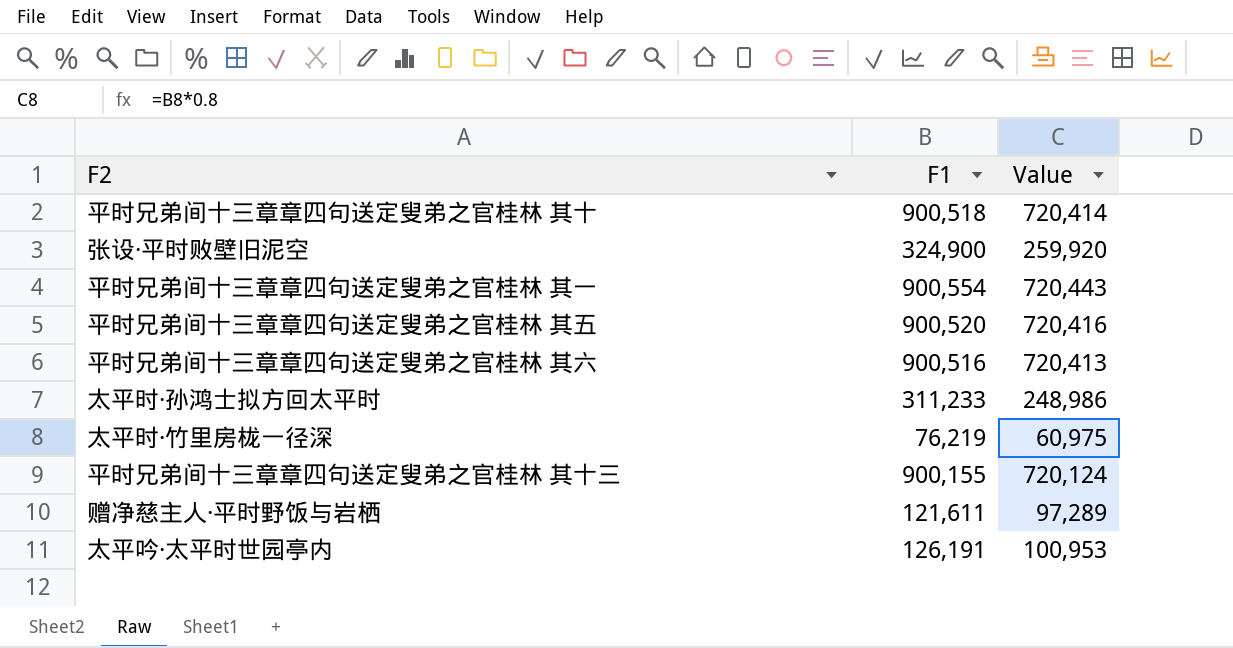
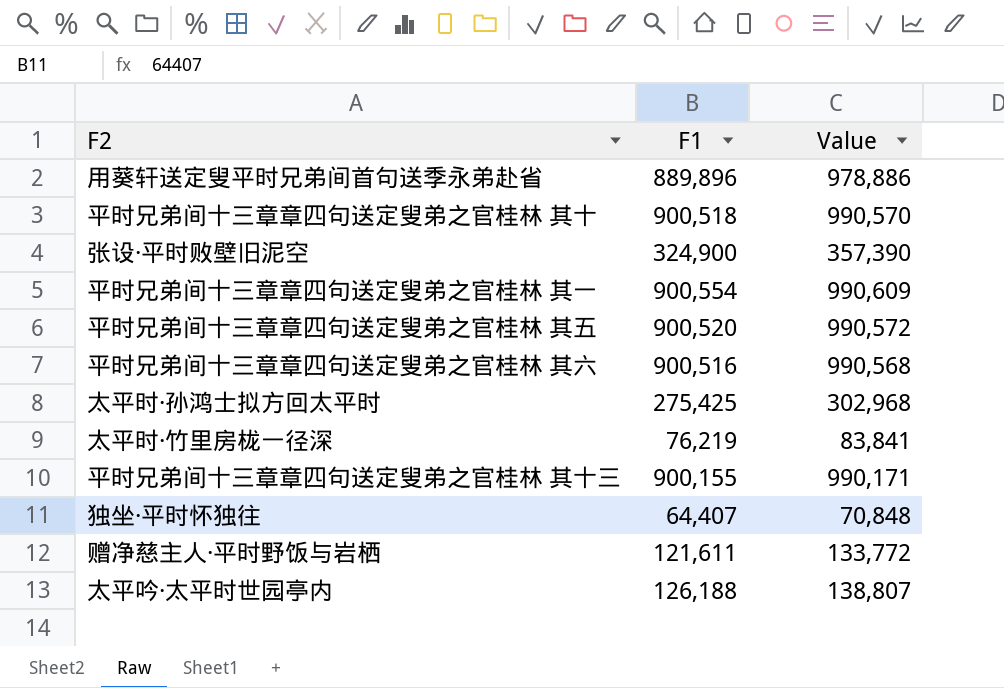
column Value | formula: [F1] * 0.8 -> [F1] * 1.1
row 用葵轩送定叟平时兄弟间首句送季永弟赴省: none -> 889,896 | 978,886
太平时·孙鸿士拟方回太平时 | F1: 311,233 -> 275,425
row 独坐·平时怀独往: none -> 64,407 | 70,848
太平吟·太平时世园亭内 | F1: 126,191 -> 126,188

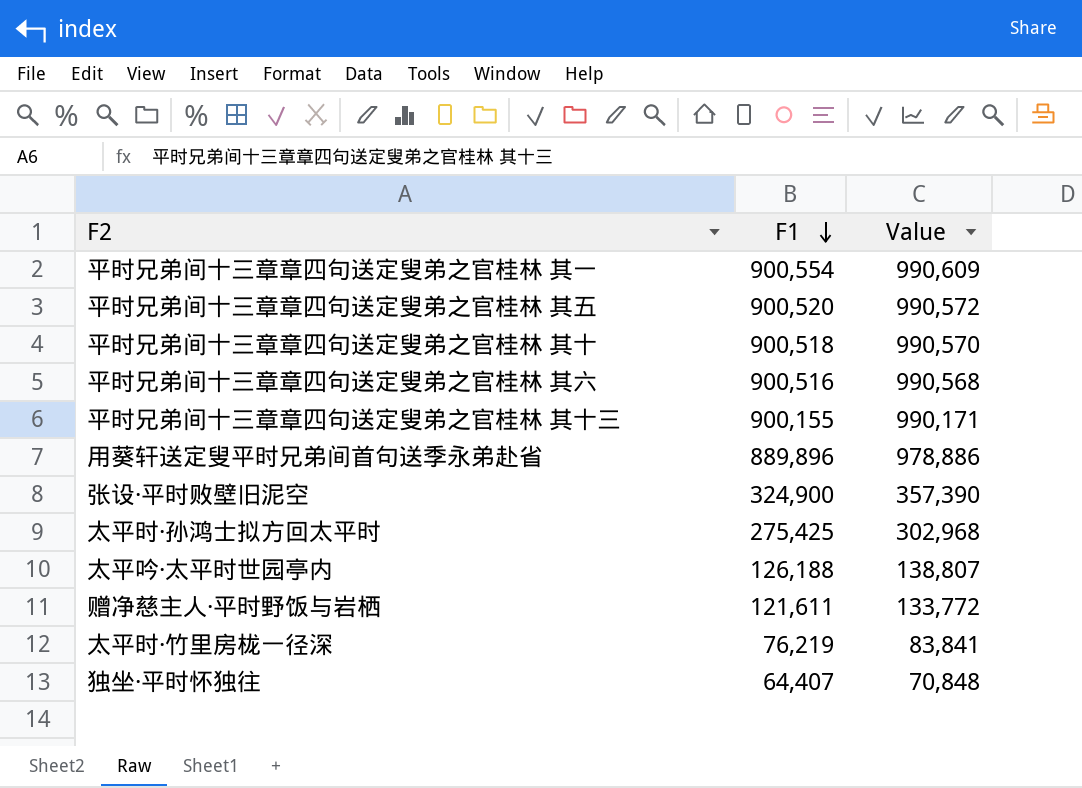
row order: none -> F1 descending

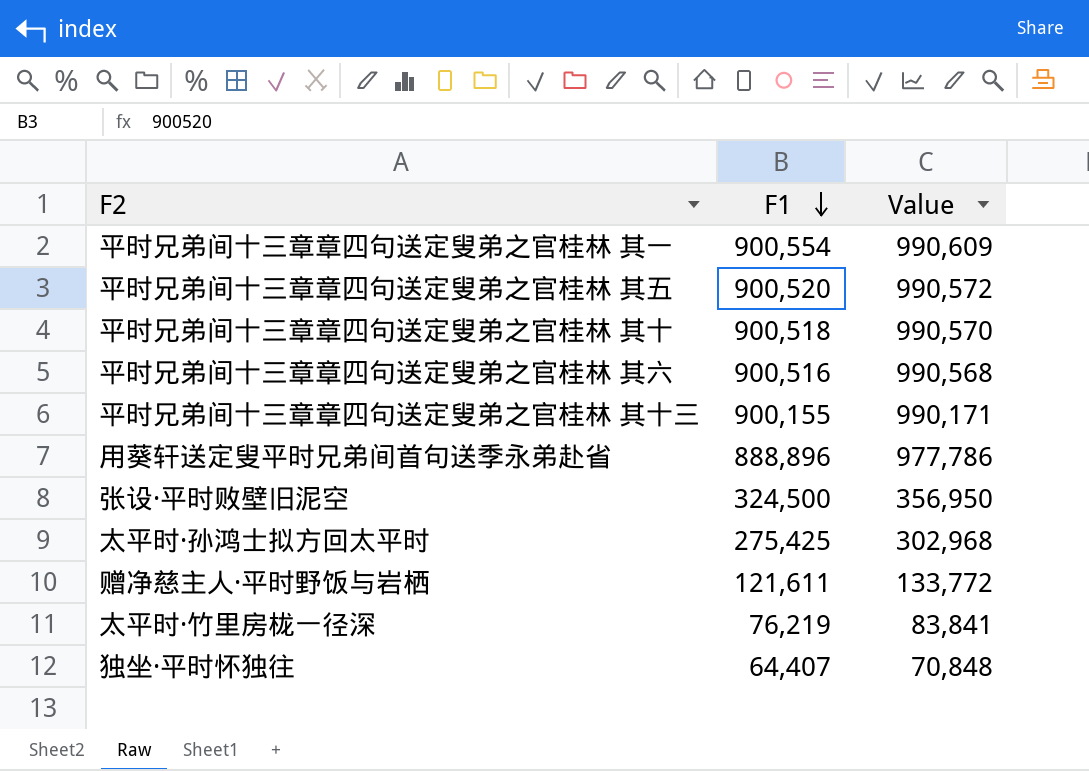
row 太平吟·太平时世园亭内: 126,188 | 138,807 -> none
用葵轩送定叟平时兄弟间首句送季永弟赴省 | F1: 889,896 -> 888,896
用葵轩送定叟平时兄弟间首句送季永弟赴省 | Value: 978,886 -> 977,786
张设·平时败壁旧泥空 | F1: 324,900 -> 324,500
张设·平时败壁旧泥空 | Value: 357,390 -> 356,950

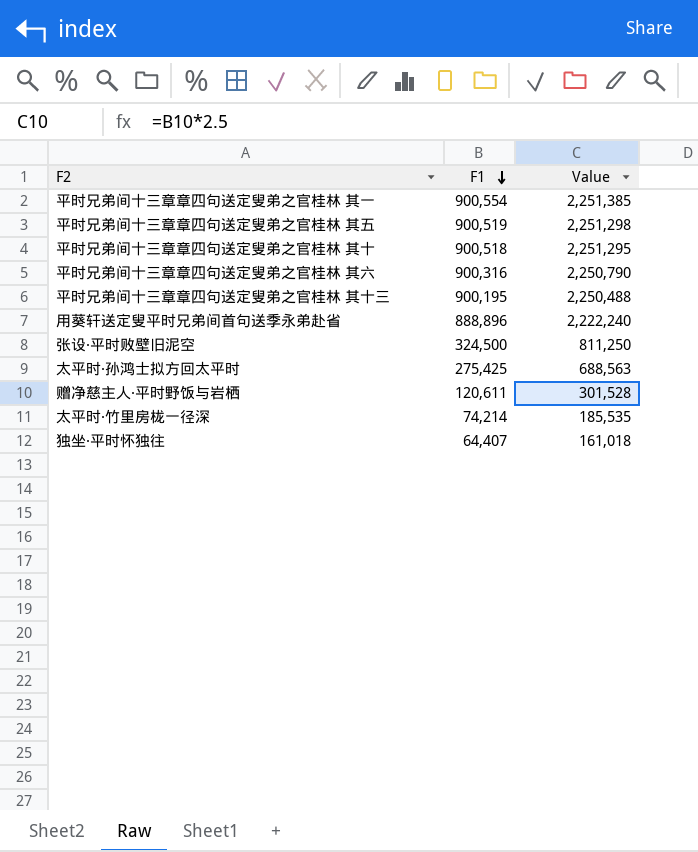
column Value | formula: [F1] * 1.1 -> [F1] * 2.5
平时兄弟间十三章章四句送定叟弟之官桂林 其五 | F1: 900,520 -> 900,519
平时兄弟间十三章章四句送定叟弟之官桂林 其六 | F1: 900,516 -> 900,316
平时兄弟间十三章章四句送定叟弟之官桂林 其十三 | F1: 900,155 -> 900,195
赠净慈主人·平时野饭与岩栖 | F1: 121,611 -> 120,611
太平时·竹里房栊一径深 | F1: 76,219 -> 74,214

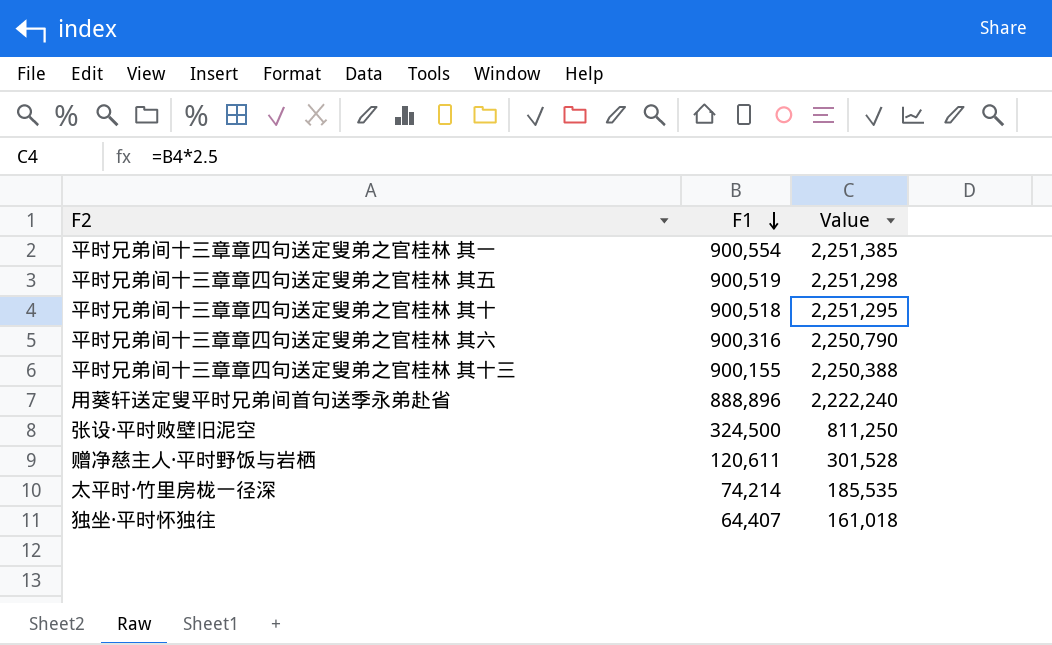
row 太平时·孙鸿士拟方回太平时: 275,425 | 688,563 -> none
平时兄弟间十三章章四句送定叟弟之官桂林 其十三 | F1: 900,195 -> 900,155
平时兄弟间十三章章四句送定叟弟之官桂林 其十三 | Value: 2,250,488 -> 2,250,388

